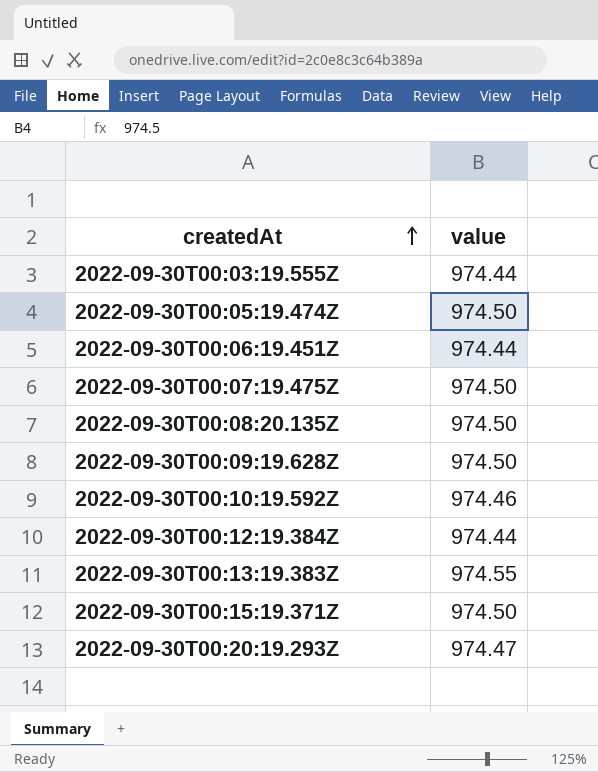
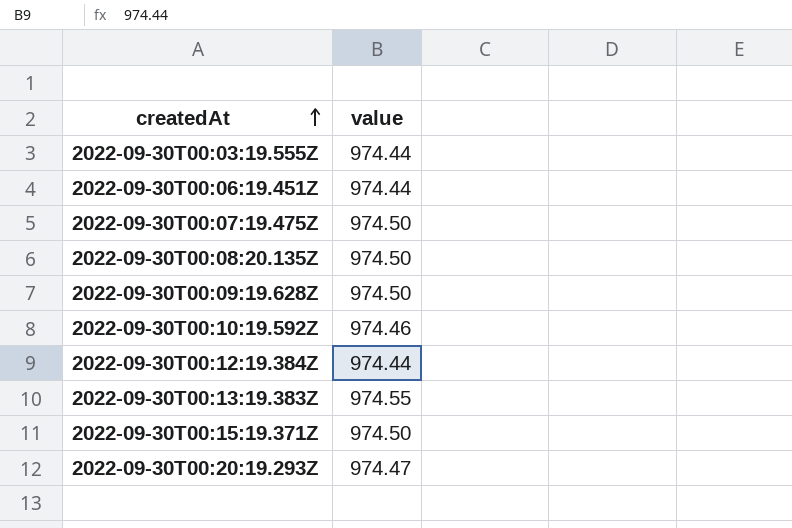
row 2022-09-30T00:05:19.474Z: 974.50 -> none

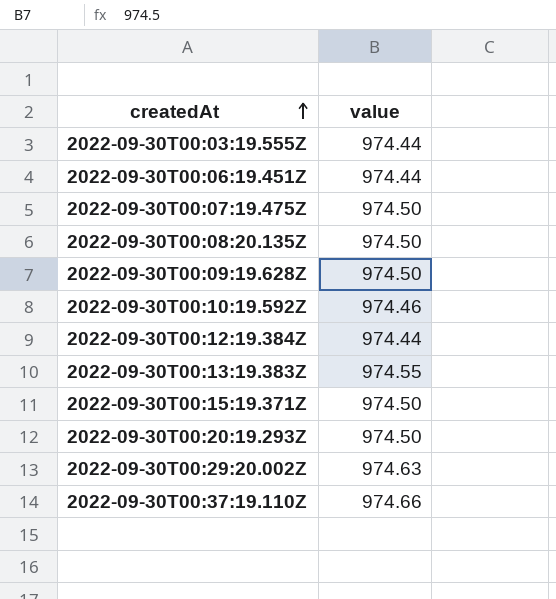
2022-09-30T00:20:19.293Z | value: 974.47 -> 974.50
row 2022-09-30T00:29:20.002Z: none -> 974.63
row 2022-09-30T00:37:19.110Z: none -> 974.66

